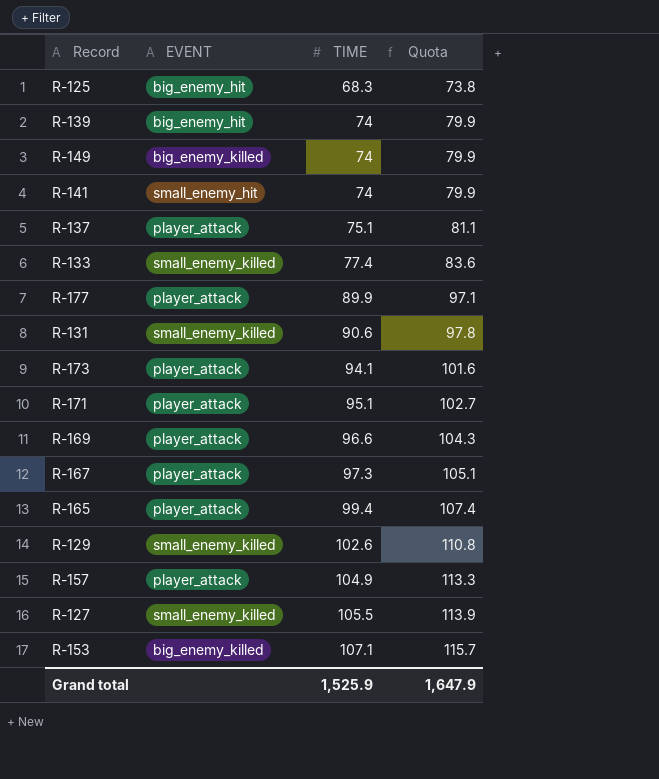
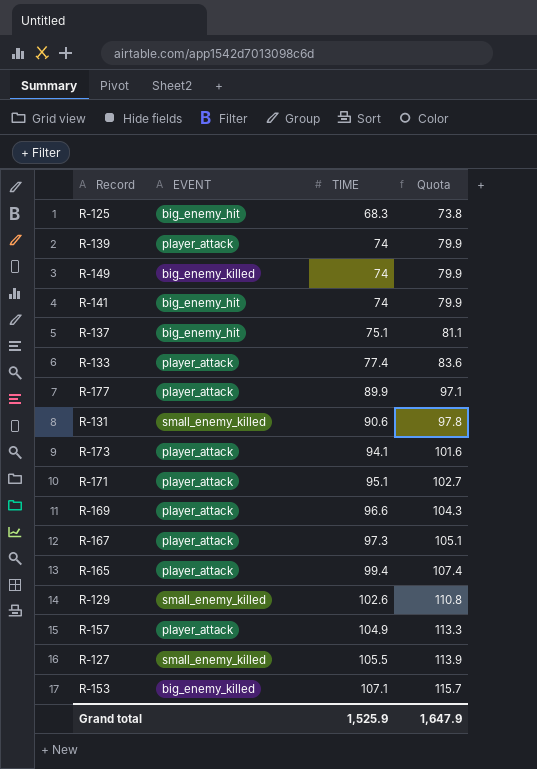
R-139 | EVENT: big_enemy_hit -> player_attack
R-141 | EVENT: small_enemy_hit -> big_enemy_hit
R-137 | EVENT: player_attack -> big_enemy_hit
R-133 | EVENT: small_enemy_killed -> player_attack

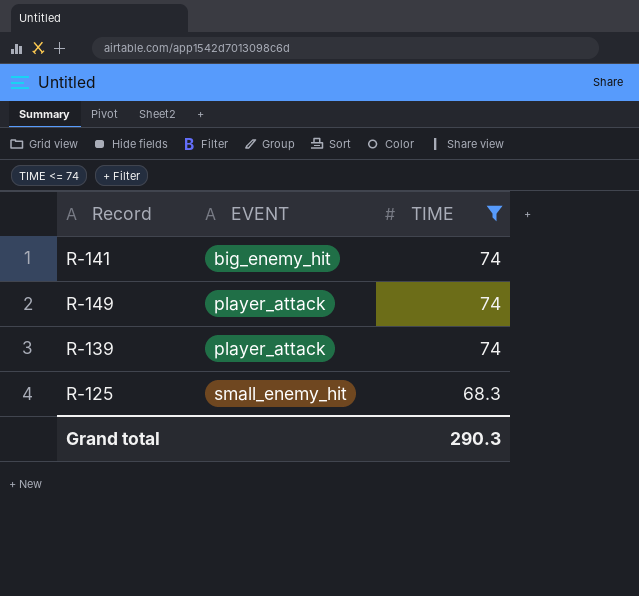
filter: none -> TIME <= 74
row order: TIME ascending -> EVENT ascending
column Quota | formula: [TIME] * 1.08 -> none
R-149 | EVENT: big_enemy_killed -> player_attack
R-125 | EVENT: big_enemy_hit -> small_enemy_hit
Grand total | TIME: 1,525.9 -> 290.3

